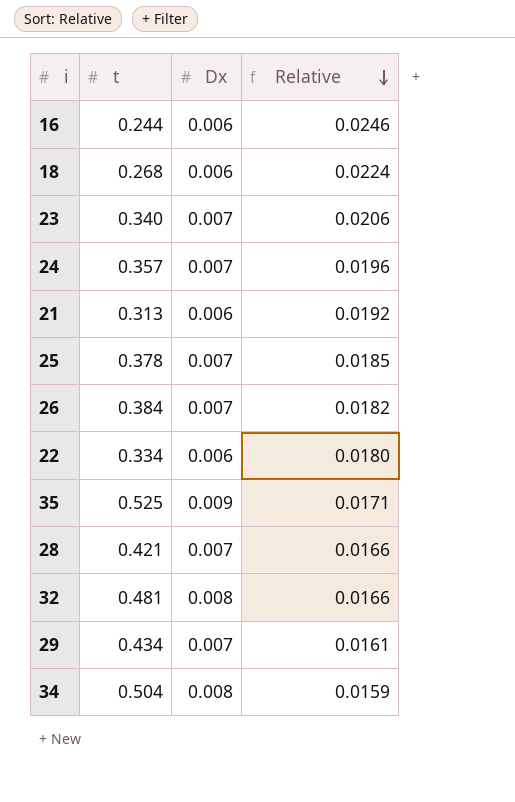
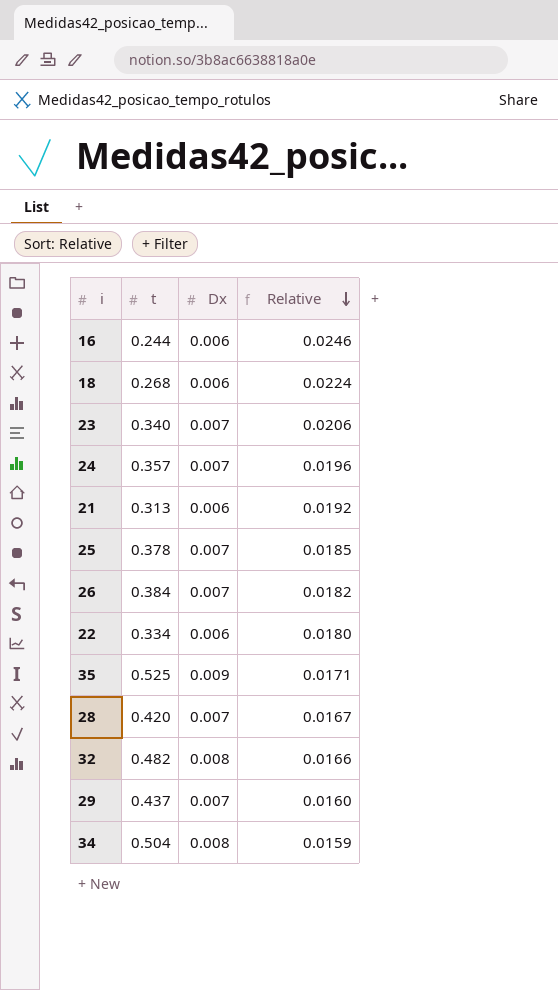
28 | t: 0.421 -> 0.420
28 | Relative: 0.0166 -> 0.0167
32 | t: 0.481 -> 0.482
29 | t: 0.434 -> 0.437
29 | Relative: 0.0161 -> 0.0160

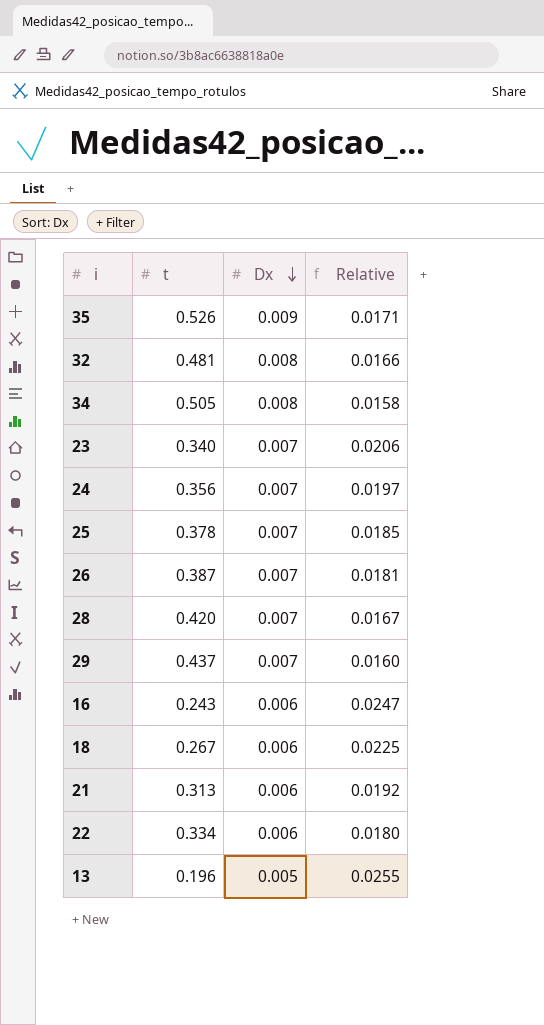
row order: Relative descending -> Dx descending
35 | t: 0.525 -> 0.526
32 | t: 0.482 -> 0.481
34 | t: 0.504 -> 0.505
34 | Relative: 0.0159 -> 0.0158
24 | t: 0.357 -> 0.356
24 | Relative: 0.0196 -> 0.0197
26 | t: 0.384 -> 0.387
26 | Relative: 0.0182 -> 0.0181
16 | t: 0.244 -> 0.243
16 | Relative: 0.0246 -> 0.0247
18 | t: 0.268 -> 0.267
18 | Relative: 0.0224 -> 0.0225
row 13: none -> 0.196 | 0.005 | 0.0255

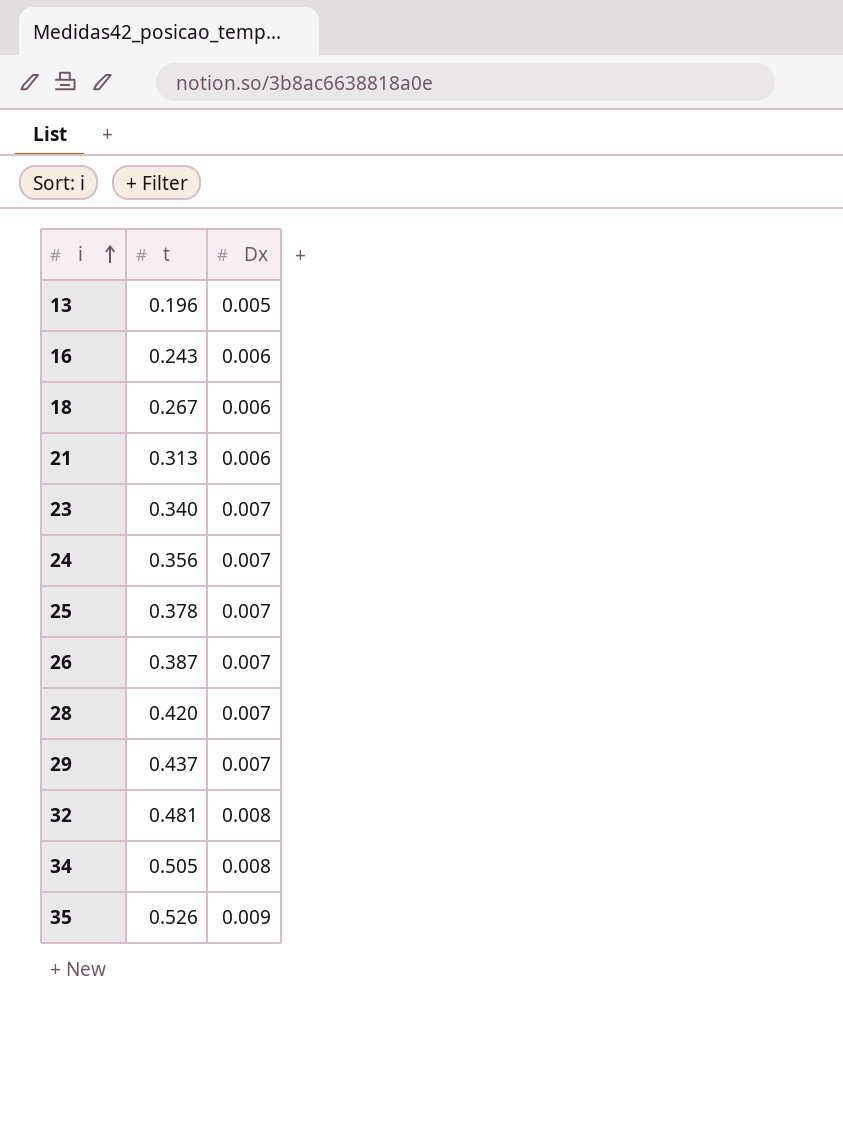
row order: Dx descending -> i ascending
column Relative | formula: [Dx] / [t] -> none
row 22: 0.334 | 0.006 | 0.0180 -> none

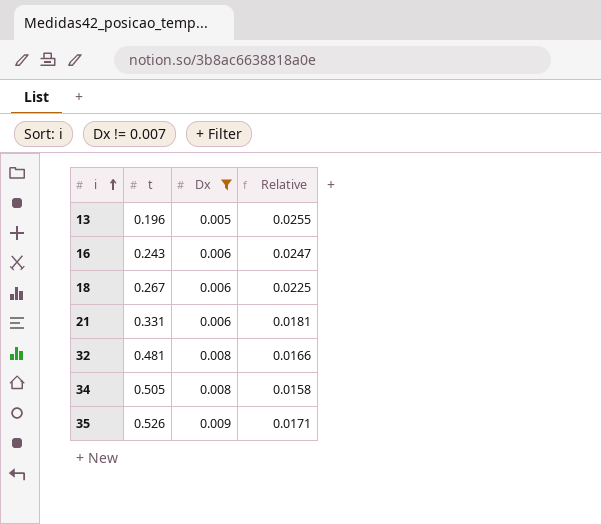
filter: none -> Dx != 0.007
column Relative | formula: none -> [Dx] / [t]
21 | t: 0.313 -> 0.331

